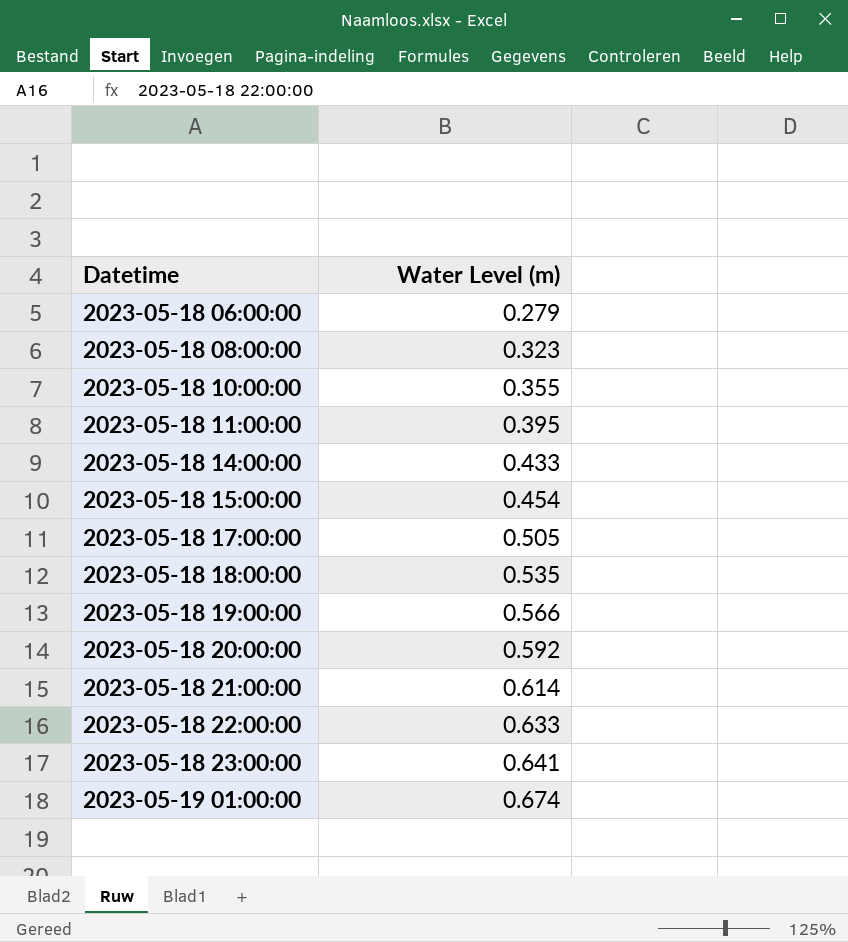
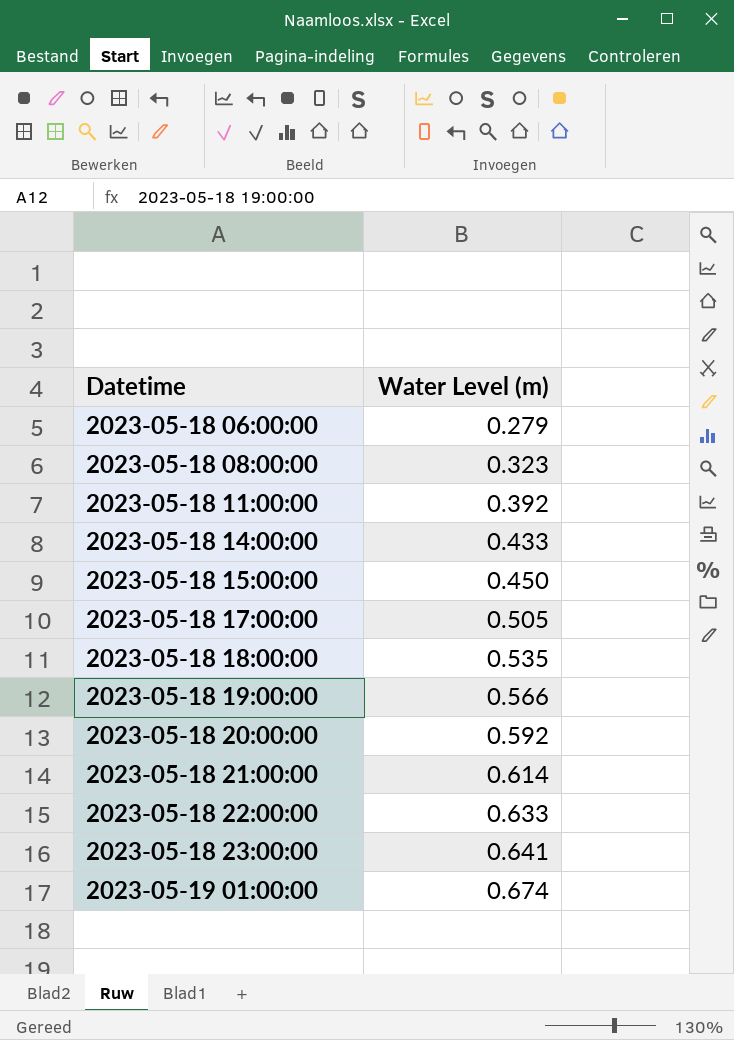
row 2023-05-18 10:00:00: 0.355 -> none
2023-05-18 11:00:00 | Water Level (m): 0.395 -> 0.392
2023-05-18 15:00:00 | Water Level (m): 0.454 -> 0.450

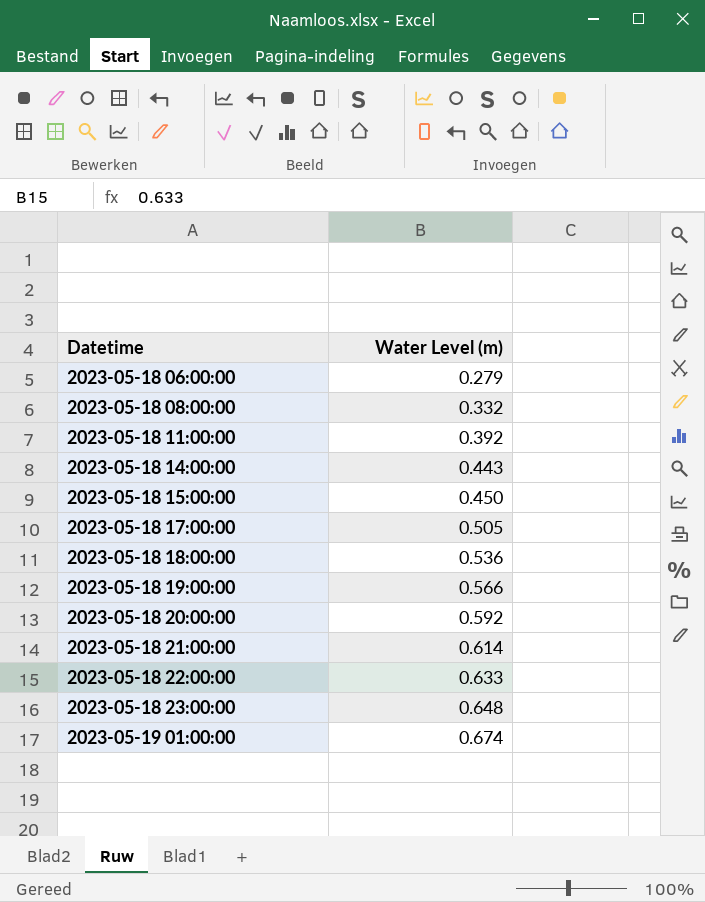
2023-05-18 08:00:00 | Water Level (m): 0.323 -> 0.332
2023-05-18 14:00:00 | Water Level (m): 0.433 -> 0.443
2023-05-18 18:00:00 | Water Level (m): 0.535 -> 0.536
2023-05-18 23:00:00 | Water Level (m): 0.641 -> 0.648

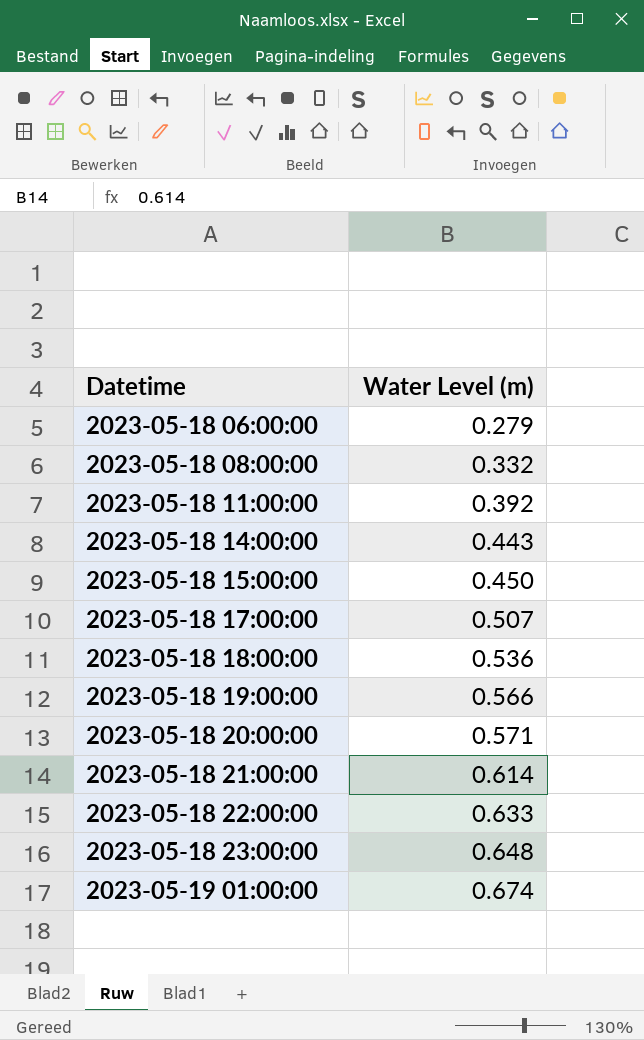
2023-05-18 17:00:00 | Water Level (m): 0.505 -> 0.507
2023-05-18 20:00:00 | Water Level (m): 0.592 -> 0.571

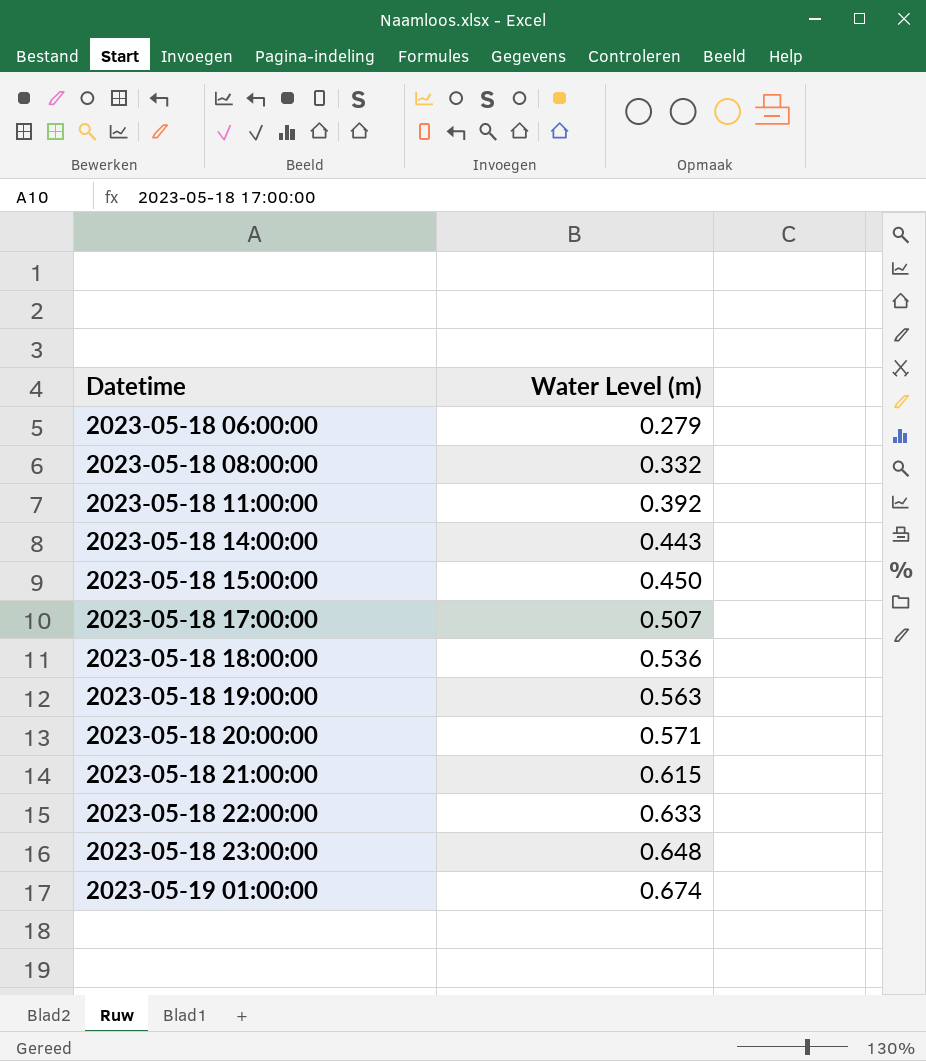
2023-05-18 19:00:00 | Water Level (m): 0.566 -> 0.563
2023-05-18 21:00:00 | Water Level (m): 0.614 -> 0.615

